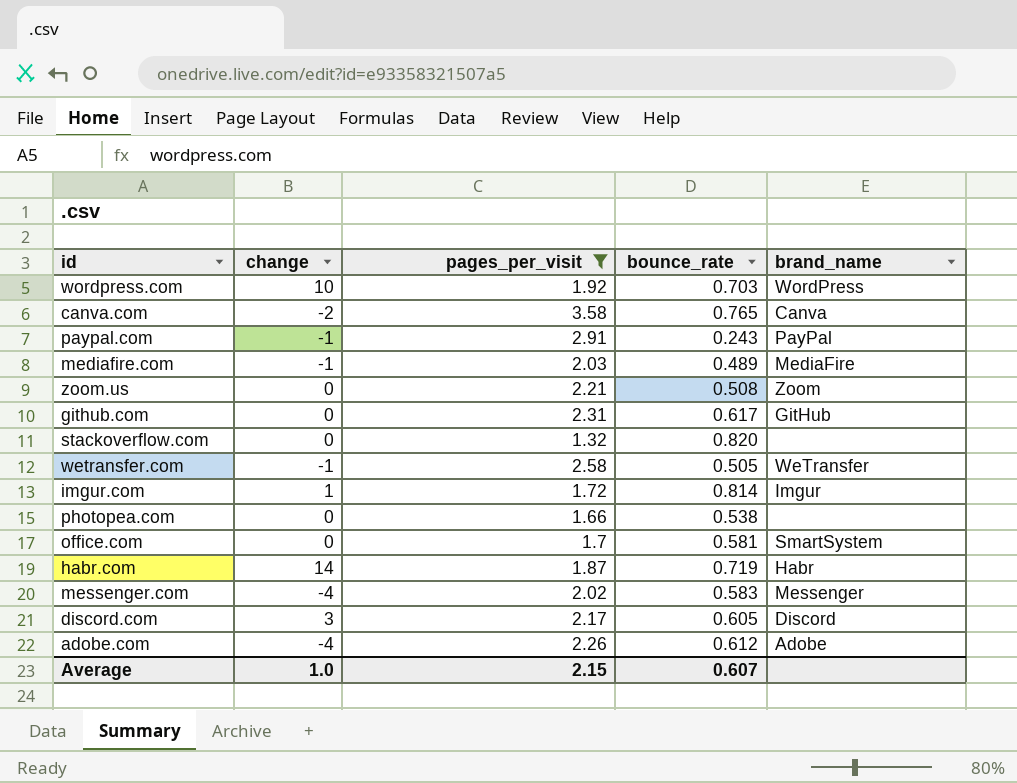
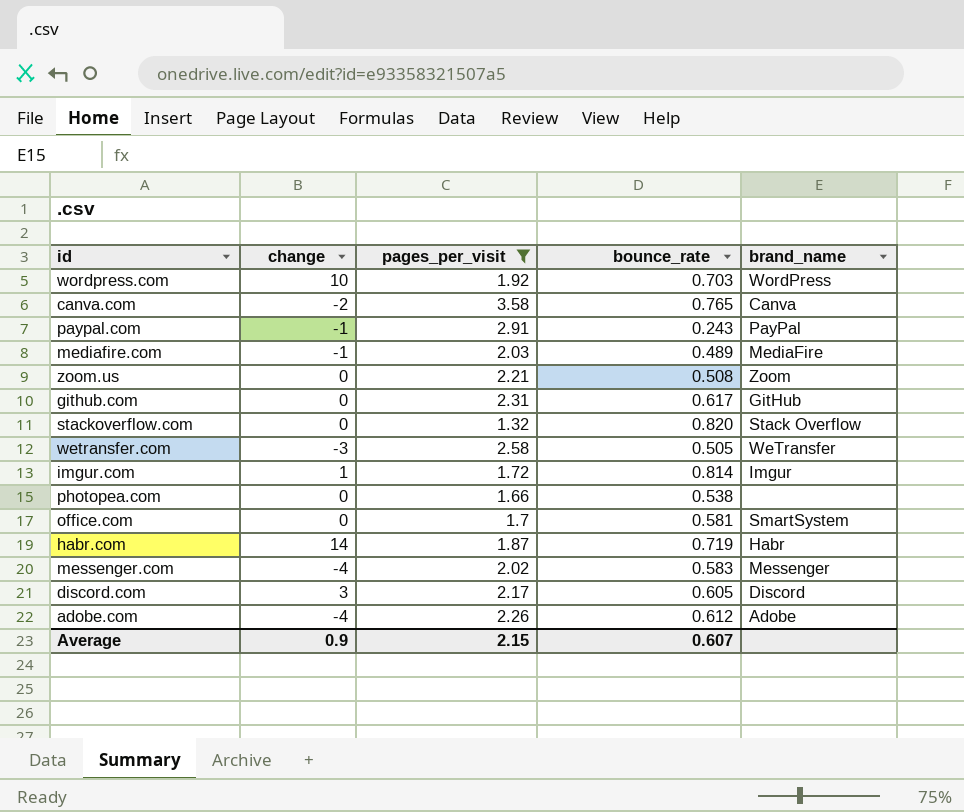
stackoverflow.com | brand_name: none -> Stack Overflow
wetransfer.com | change: -1 -> -3
Average | change: 1.0 -> 0.9

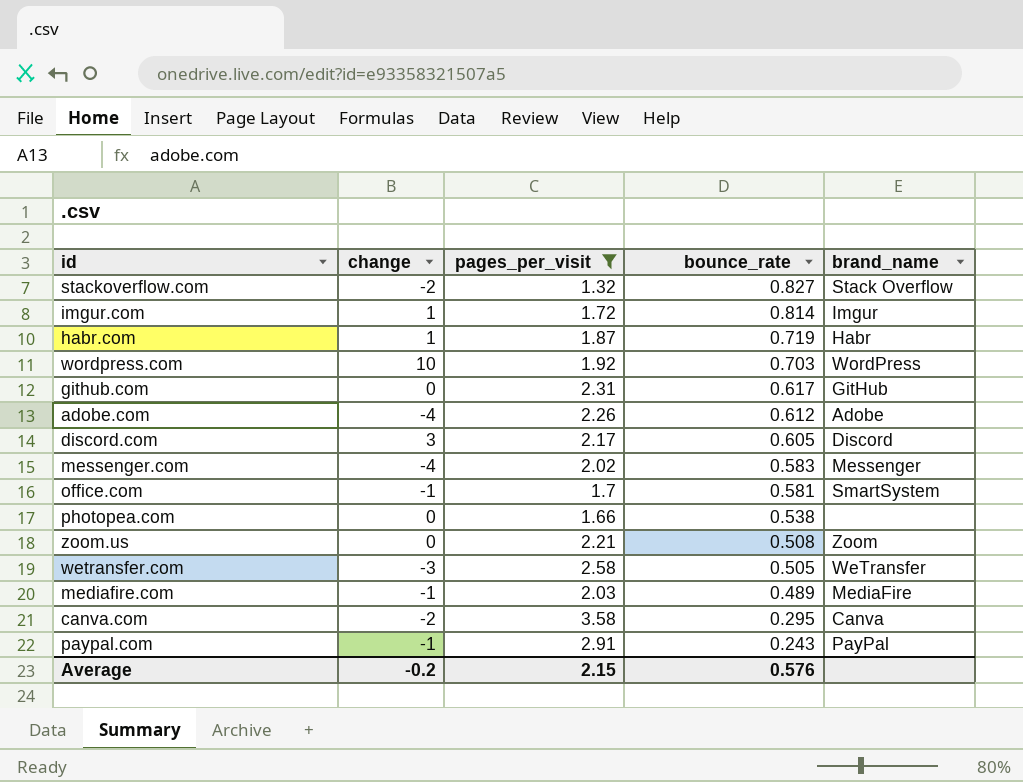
row order: none -> bounce_rate descending
stackoverflow.com | change: 0 -> -2
stackoverflow.com | bounce_rate: 0.820 -> 0.827
habr.com | change: 14 -> 1
office.com | change: 0 -> -1
canva.com | bounce_rate: 0.765 -> 0.295
Average | change: 0.9 -> -0.2
Average | bounce_rate: 0.607 -> 0.576

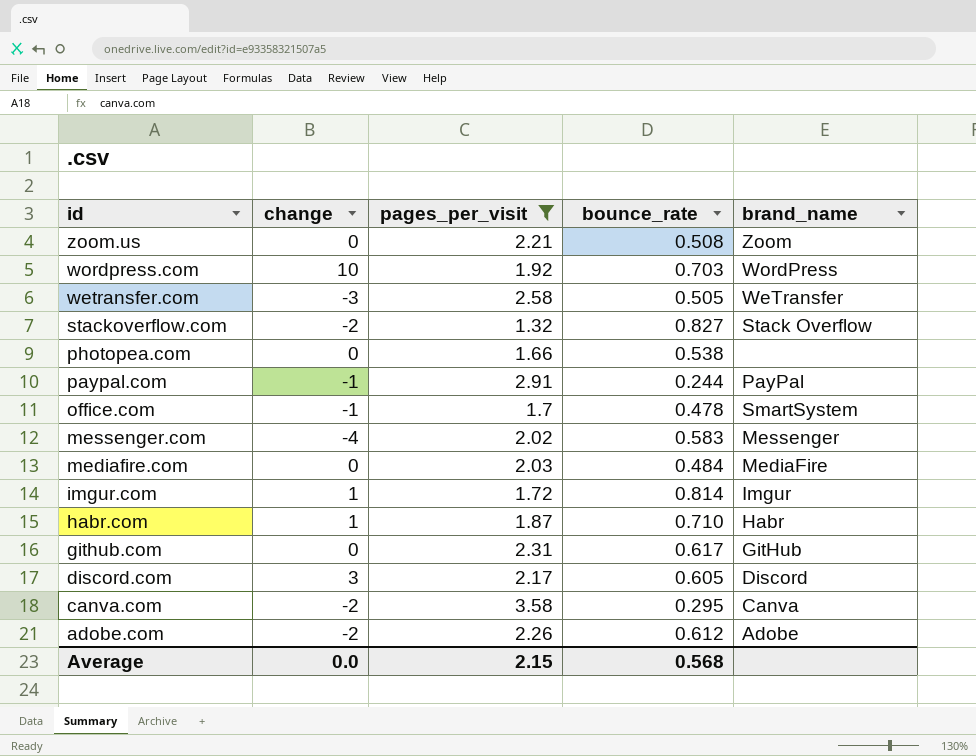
row order: bounce_rate descending -> id descending
paypal.com | bounce_rate: 0.243 -> 0.244
office.com | bounce_rate: 0.581 -> 0.478
mediafire.com | change: -1 -> 0
mediafire.com | bounce_rate: 0.489 -> 0.484
habr.com | bounce_rate: 0.719 -> 0.710
adobe.com | change: -4 -> -2
Average | change: -0.2 -> 0.0
Average | bounce_rate: 0.576 -> 0.568

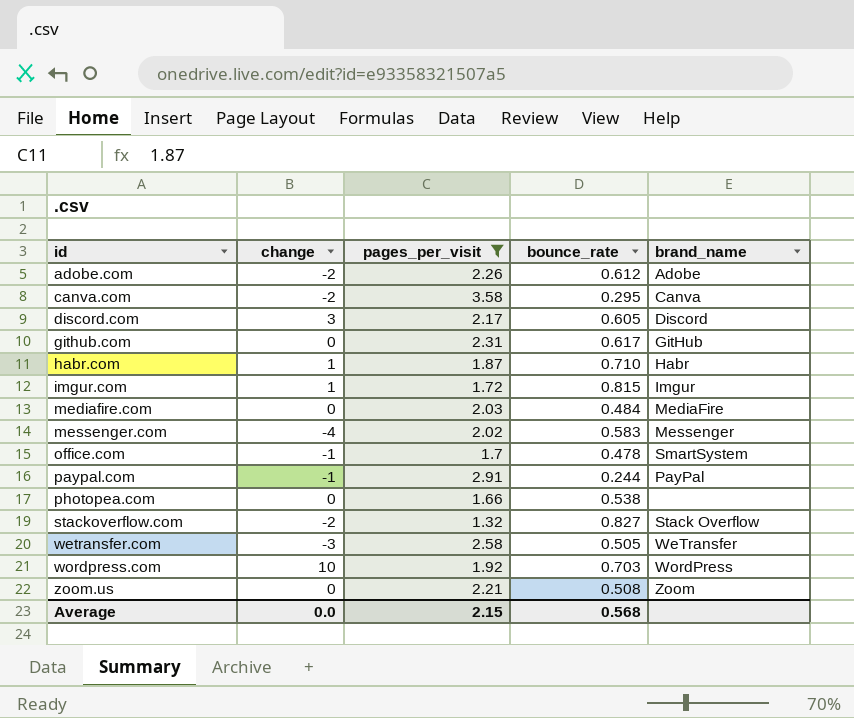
row order: id descending -> id ascending
imgur.com | bounce_rate: 0.814 -> 0.815

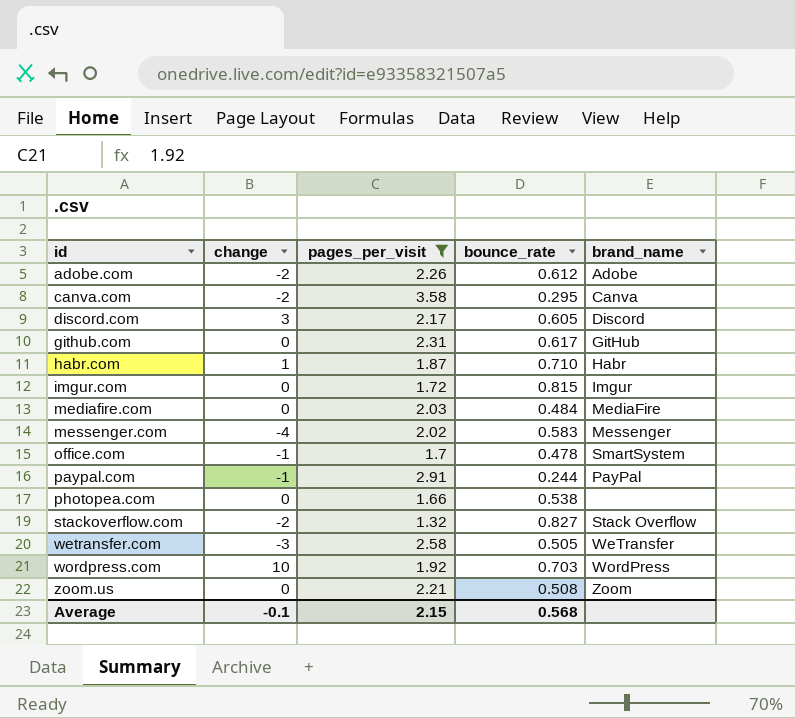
imgur.com | change: 1 -> 0
Average | change: 0.0 -> -0.1

